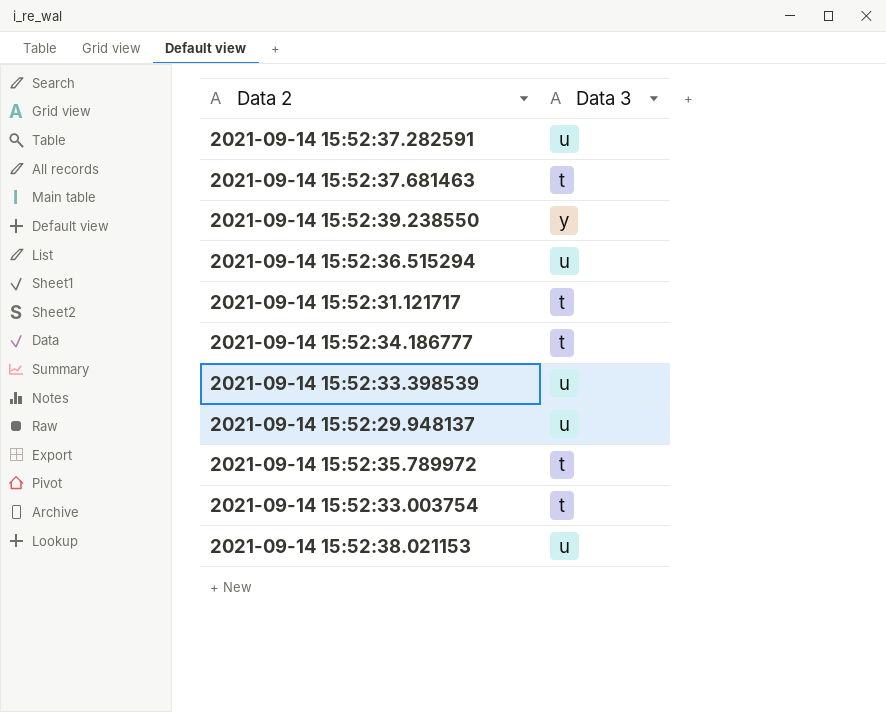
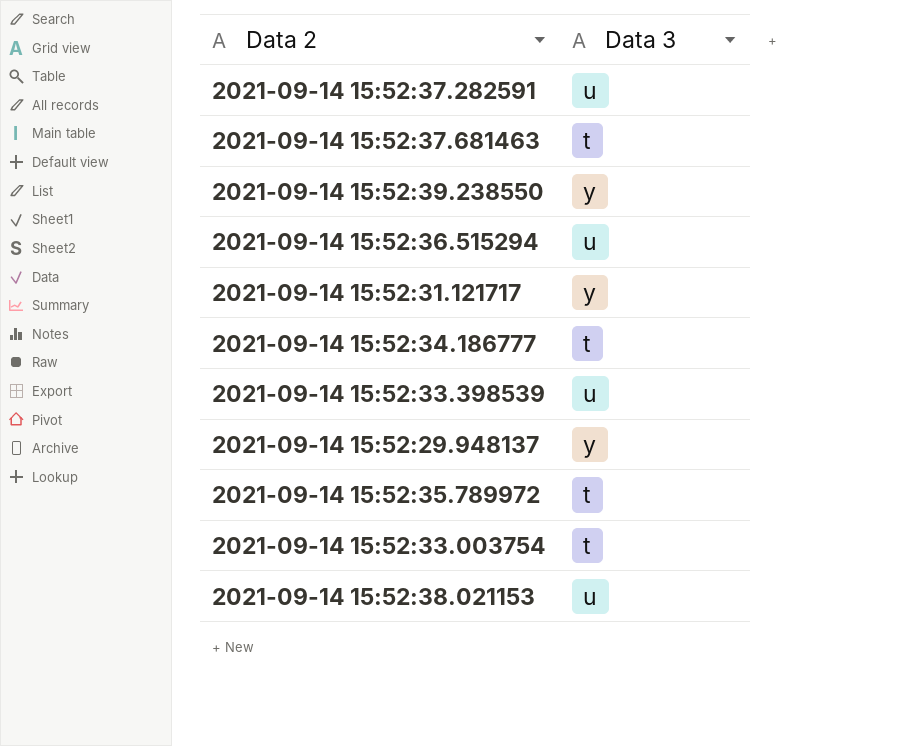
2021-09-14 15:52:31.121717 | Data 3: t -> y
2021-09-14 15:52:29.948137 | Data 3: u -> y

